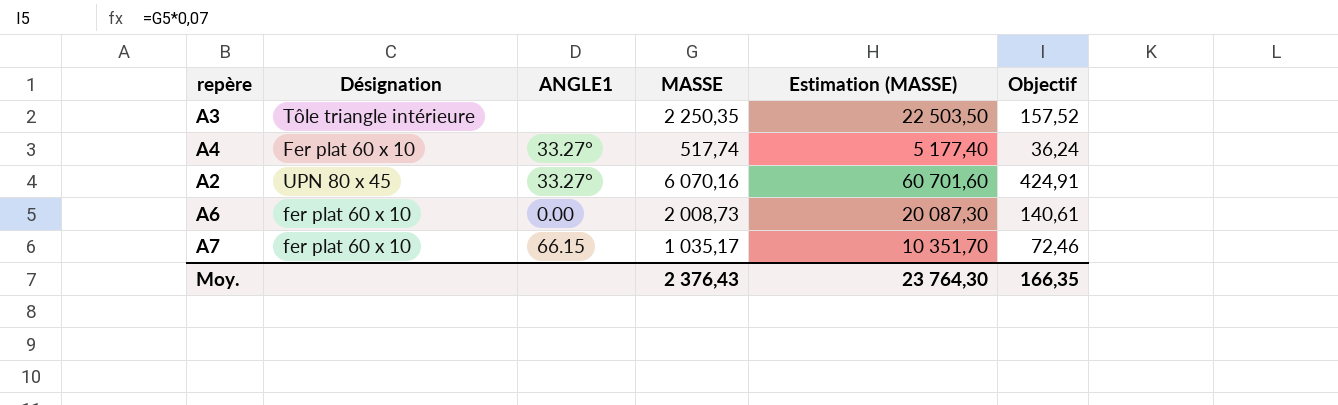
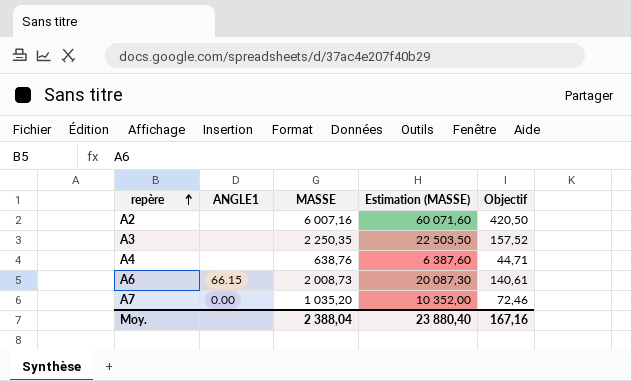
row order: none -> repère ascending
column Désignation | position: 2 -> none
A2 | ANGLE1: 33.27° -> none
A2 | MASSE: 6 070,16 -> 6 007,16
A2 | Estimation (MASSE): 60 701,60 -> 60 071,60
A2 | Objectif: 424,91 -> 420,50
A4 | ANGLE1: 33.27° -> none
A4 | MASSE: 517,74 -> 638,76
A4 | Estimation (MASSE): 5 177,40 -> 6 387,60
A4 | Objectif: 36,24 -> 44,71
A6 | ANGLE1: 0.00 -> 66.15
A7 | ANGLE1: 66.15 -> 0.00
A7 | MASSE: 1 035,17 -> 1 035,20
A7 | Estimation (MASSE): 10 351,70 -> 10 352,00
Moy. | MASSE: 2 376,43 -> 2 388,04
Moy. | Estimation (MASSE): 23 764,30 -> 23 880,40
Moy. | Objectif: 166,35 -> 167,16

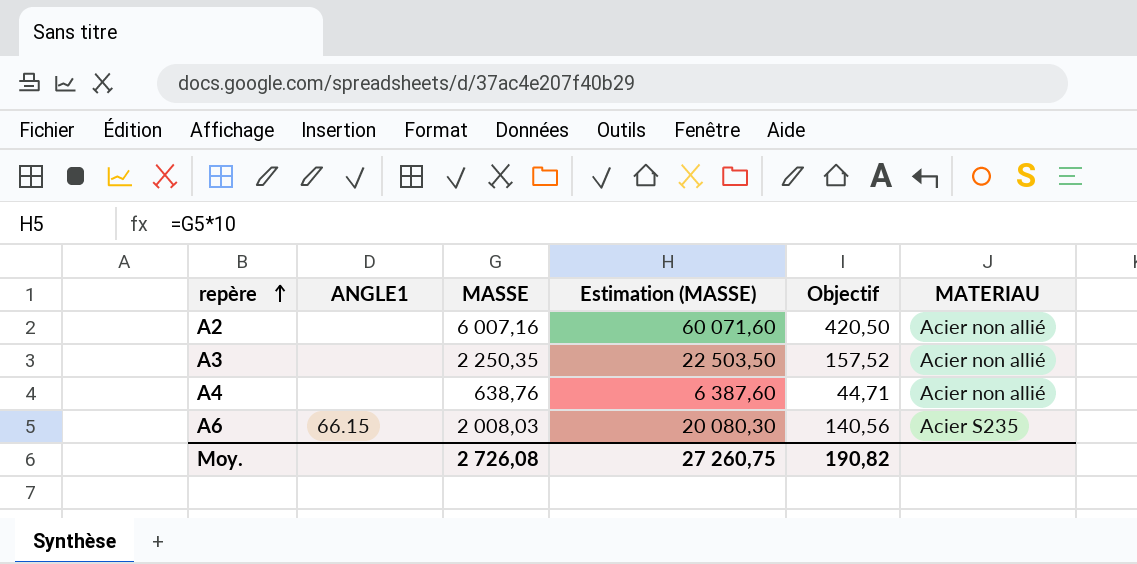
column MATERIAU | position: none -> 6
row A7: 0.00 | 1 035,20 | 10 352,00 | 72,46 -> none
A6 | MASSE: 2 008,73 -> 2 008,03
A6 | Estimation (MASSE): 20 087,30 -> 20 080,30
A6 | Objectif: 140,61 -> 140,56
Moy. | MASSE: 2 388,04 -> 2 726,08
Moy. | Estimation (MASSE): 23 880,40 -> 27 260,75
Moy. | Objectif: 167,16 -> 190,82

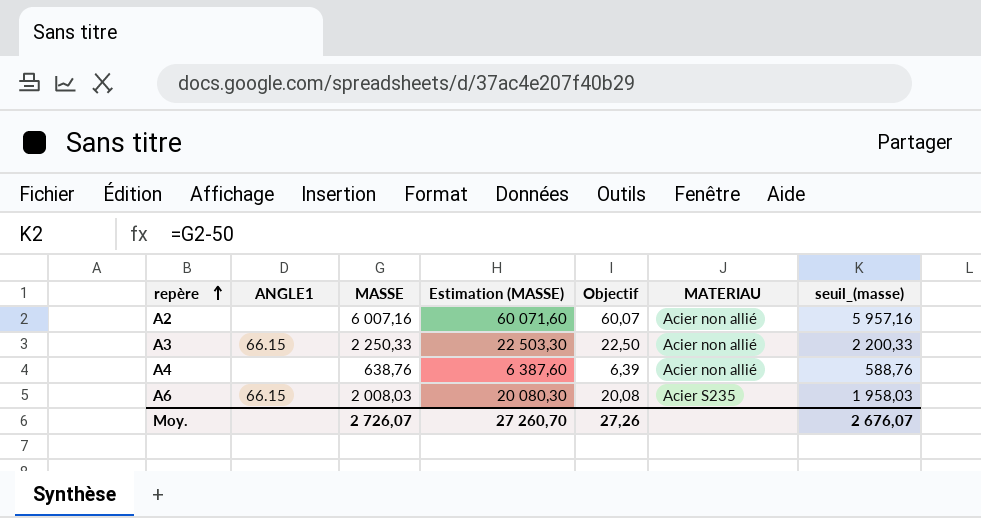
column Objectif | formula: [MASSE] * 0,07 -> [MASSE] * 0,01
column seuil_(masse) | formula: none -> [MASSE] - 50
A3 | ANGLE1: none -> 66.15
A3 | MASSE: 2 250,35 -> 2 250,33
A3 | Estimation (MASSE): 22 503,50 -> 22 503,30
Moy. | MASSE: 2 726,08 -> 2 726,07
Moy. | Estimation (MASSE): 27 260,75 -> 27 260,70
Moy. | Objectif: 190,82 -> 27,26

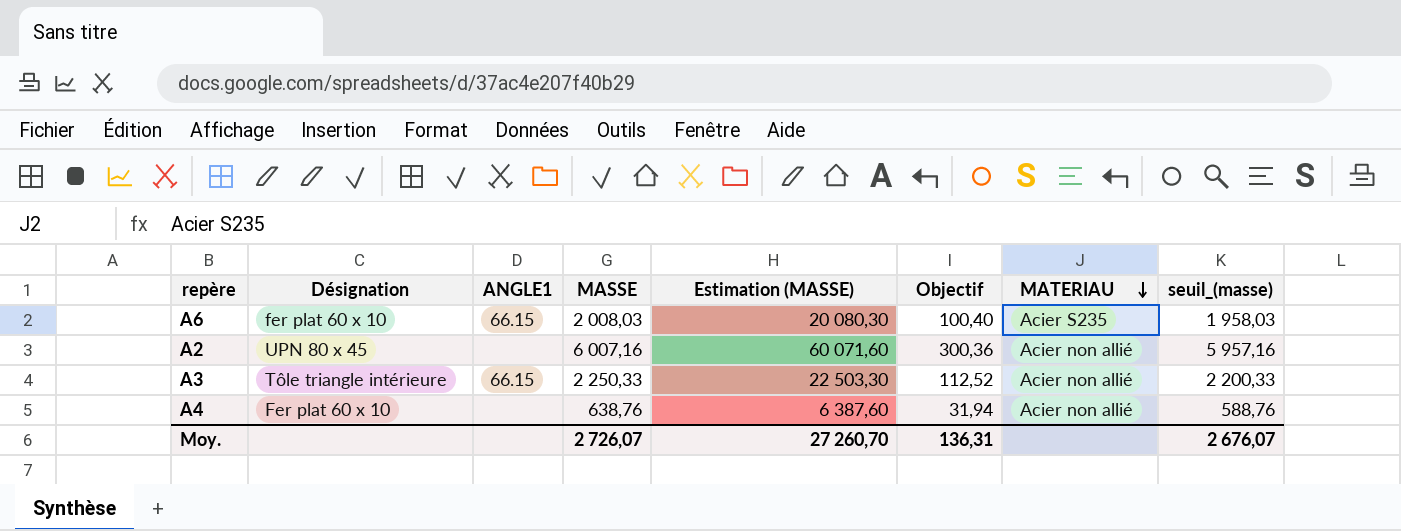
row order: repère ascending -> MATERIAU descending
column Désignation | position: none -> 2
column Objectif | formula: [MASSE] * 0,01 -> [MASSE] * 0,05
Moy. | Objectif: 27,26 -> 136,31

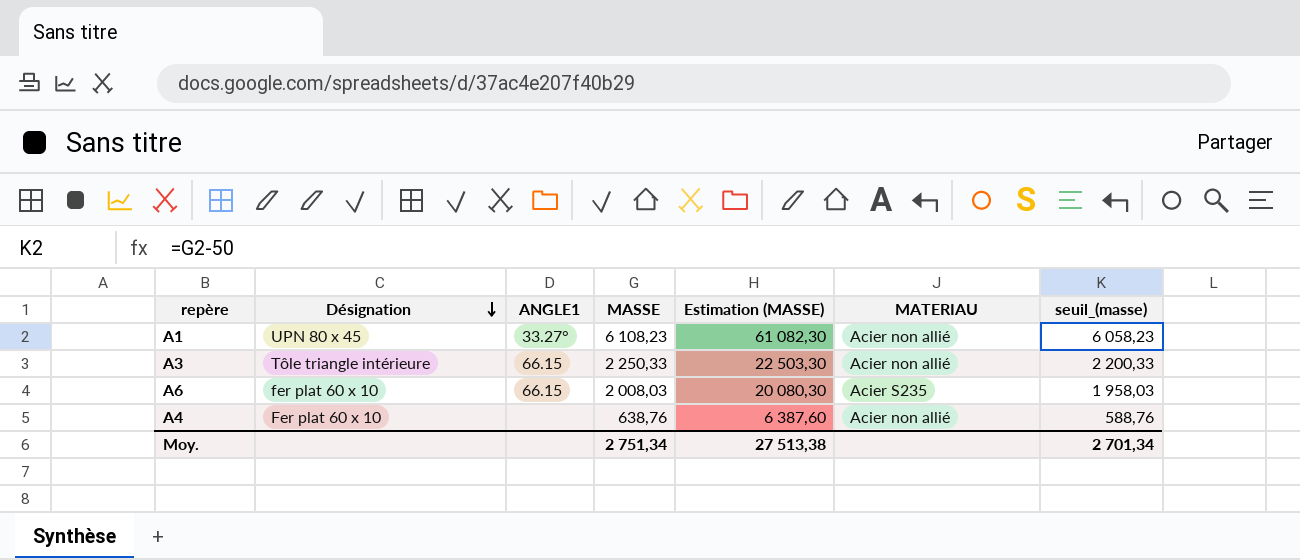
row order: MATERIAU descending -> Désignation descending
column Objectif | formula: [MASSE] * 0,05 -> none
row A2: UPN 80 x 45 | none | 6 007,16 | 60 071,60 | 300,36 | Acier non allié | 5 957,16 -> none
row A1: none -> UPN 80 x 45 | 33.27° | 6 108,23 | 61 082,30 | Acier non allié | 6 058,23
Moy. | MASSE: 2 726,07 -> 2 751,34
Moy. | Estimation (MASSE): 27 260,70 -> 27 513,38
Moy. | seuil_(masse): 2 676,07 -> 2 701,34

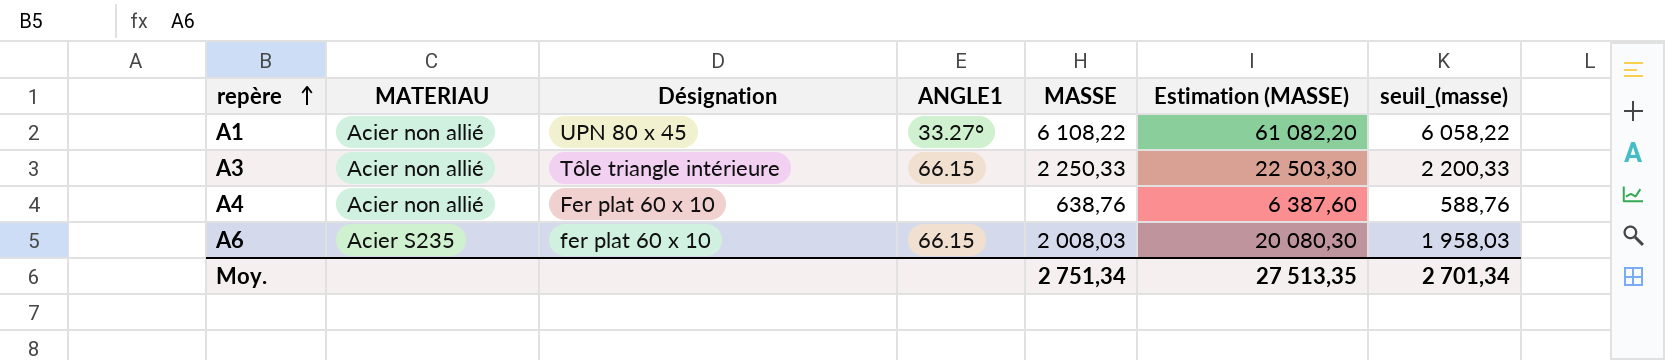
row order: Désignation descending -> repère ascending
column MATERIAU | position: 6 -> 2
A1 | MASSE: 6 108,23 -> 6 108,22
A1 | Estimation (MASSE): 61 082,30 -> 61 082,20
A1 | seuil_(masse): 6 058,23 -> 6 058,22
Moy. | Estimation (MASSE): 27 513,38 -> 27 513,35

